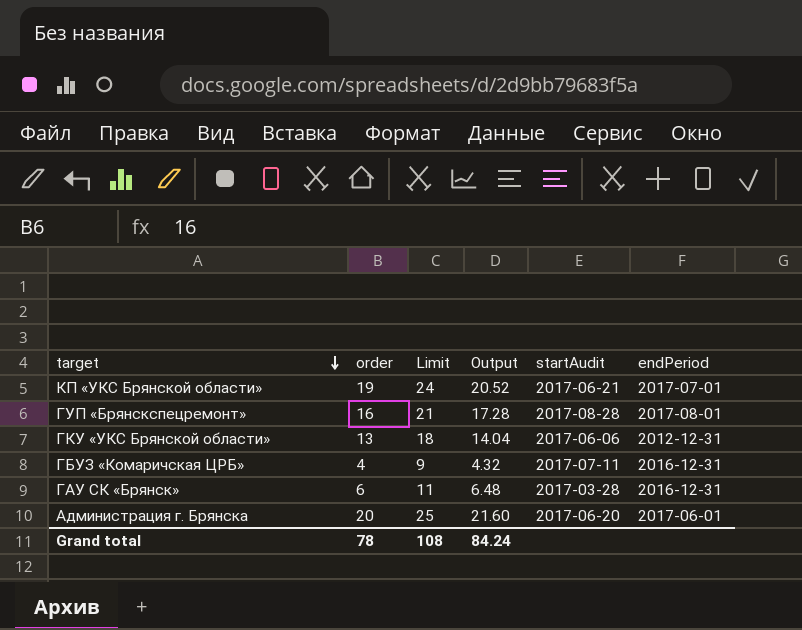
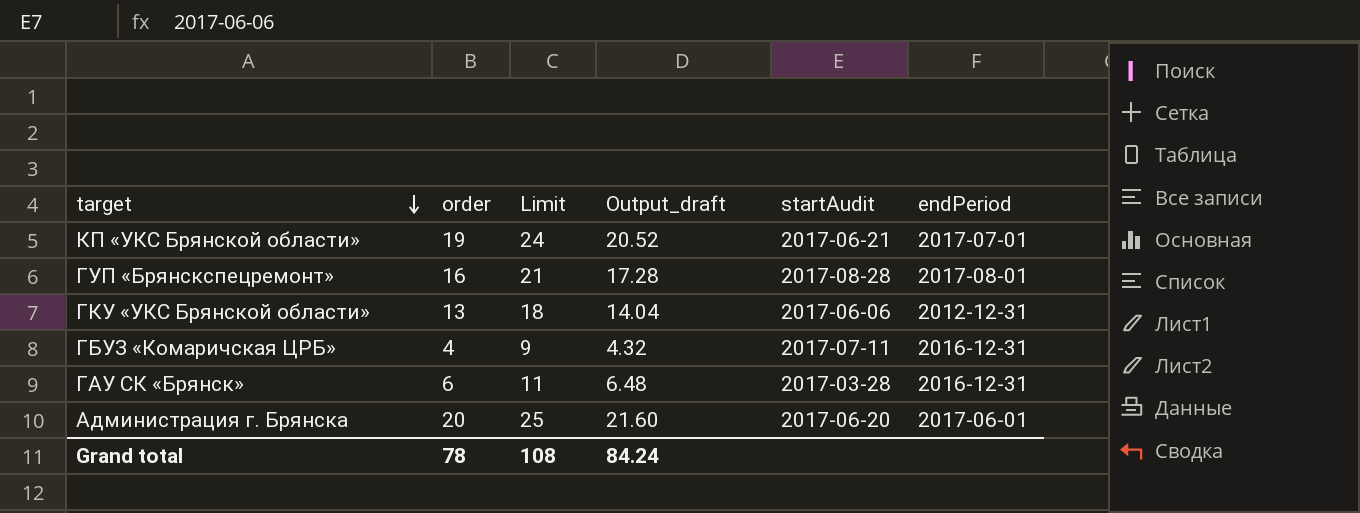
column name: Output -> Output_draft

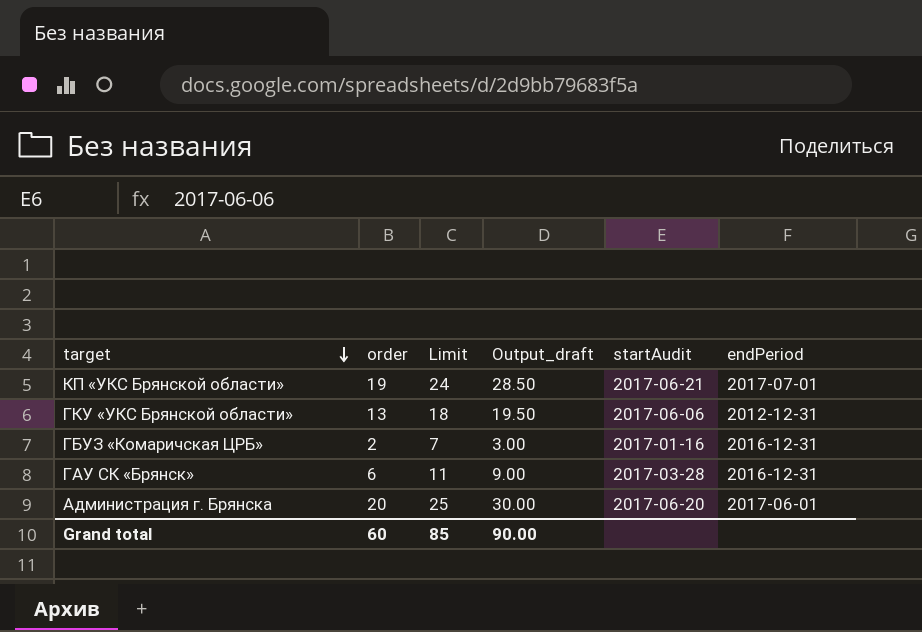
column Output_draft | formula: [order] * 1.08 -> [order] * 1.5
row ГУП «Брянскспецремонт»: 16 | 21 | 17.28 | 2017-08-28 | 2017-08-01 -> none
ГБУЗ «Комаричская ЦРБ» | order: 4 -> 2
ГБУЗ «Комаричская ЦРБ» | Limit: 9 -> 7
ГБУЗ «Комаричская ЦРБ» | startAudit: 2017-07-11 -> 2017-01-16
Grand total | order: 78 -> 60
Grand total | Limit: 108 -> 85
Grand total | Output_draft: 84.24 -> 90.00

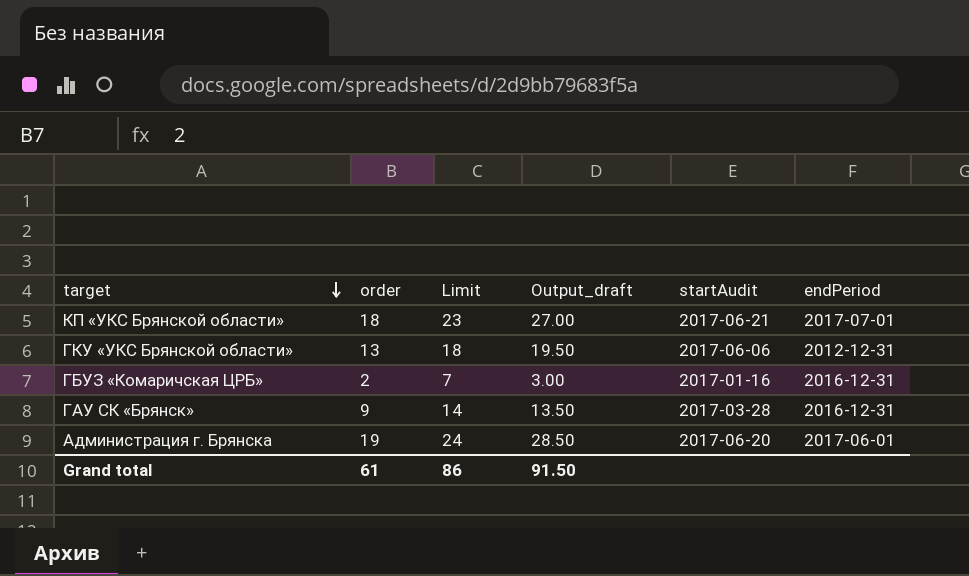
КП «УКС Брянской области» | order: 19 -> 18
КП «УКС Брянской области» | Limit: 24 -> 23
КП «УКС Брянской области» | Output_draft: 28.50 -> 27.00
ГАУ СК «Брянск» | order: 6 -> 9
ГАУ СК «Брянск» | Limit: 11 -> 14
ГАУ СК «Брянск» | Output_draft: 9.00 -> 13.50
Администрация г. Брянска | order: 20 -> 19
Администрация г. Брянска | Limit: 25 -> 24
Администрация г. Брянска | Output_draft: 30.00 -> 28.50
Grand total | order: 60 -> 61
Grand total | Limit: 85 -> 86
Grand total | Output_draft: 90.00 -> 91.50

